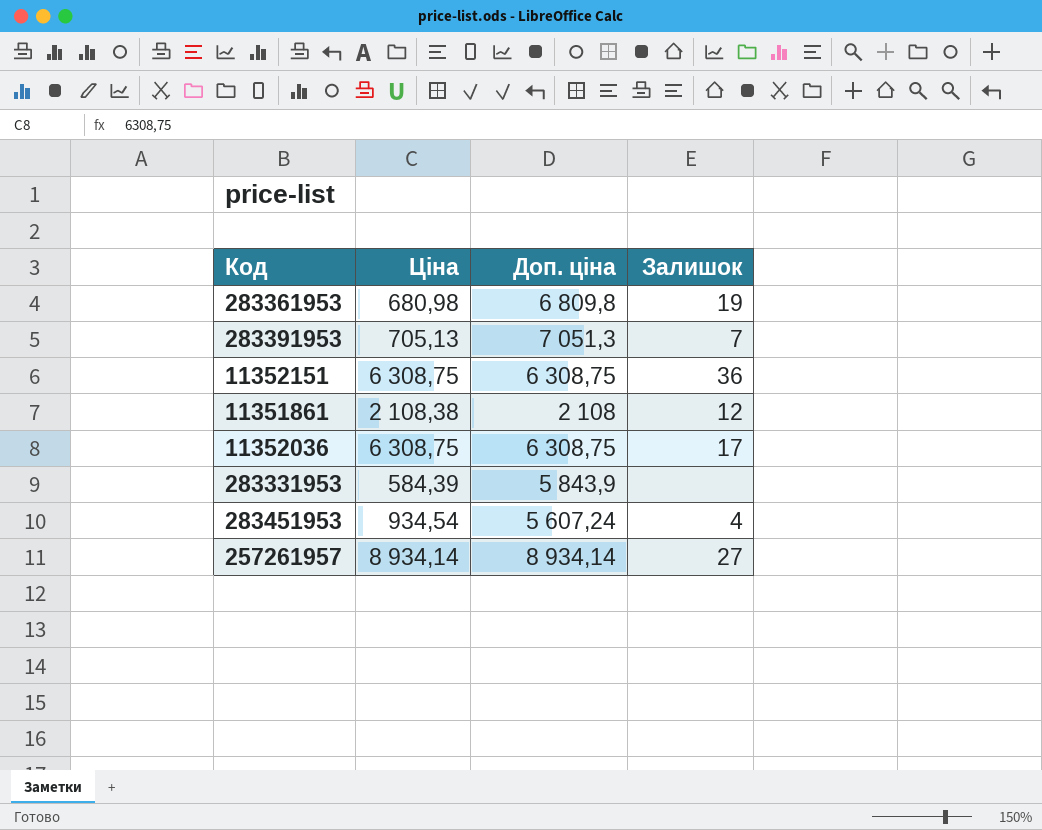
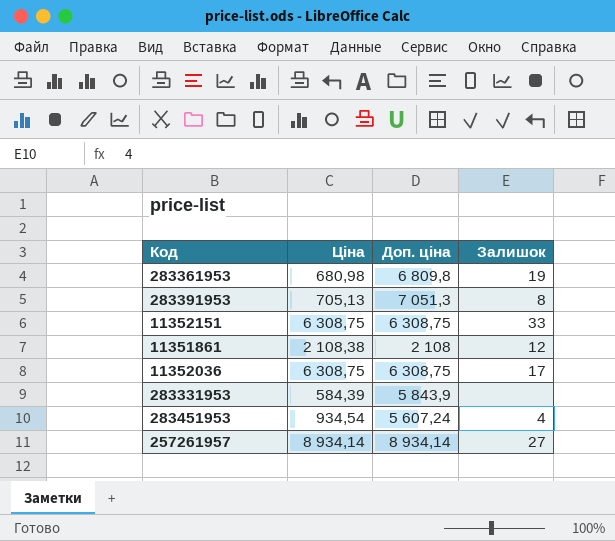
283391953 | Залишок: 7 -> 8
11352151 | Залишок: 36 -> 33

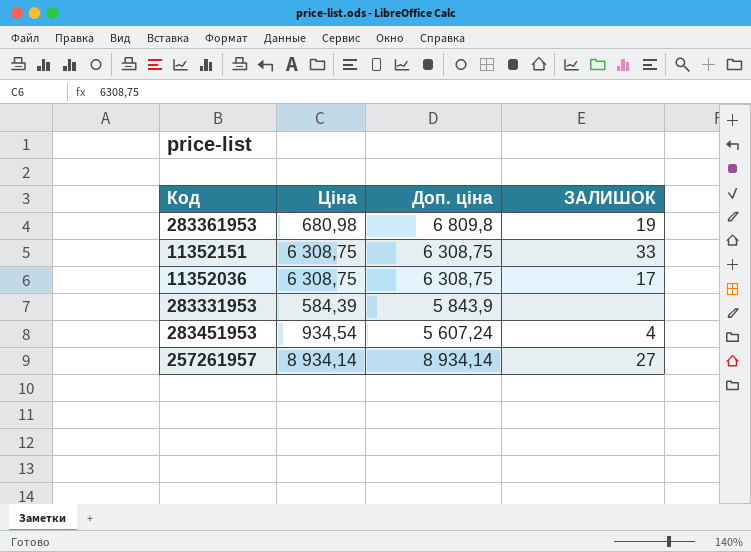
column name: Залишок -> ЗАЛИШОК
row 283391953: 705,13 | 7 051,3 | 8 -> none
row 11351861: 2 108,38 | 2 108 | 12 -> none

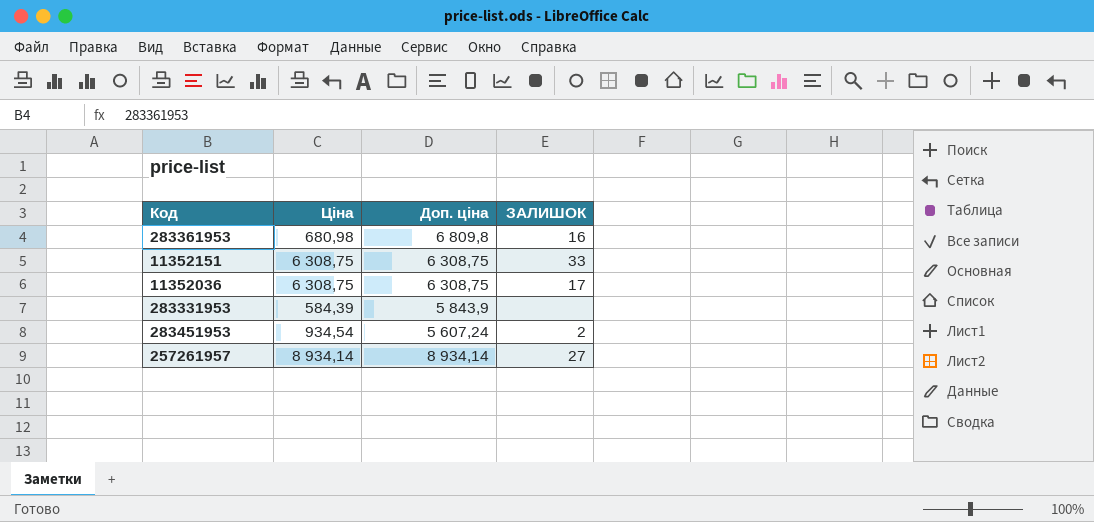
283361953 | ЗАЛИШОК: 19 -> 16
283451953 | ЗАЛИШОК: 4 -> 2

